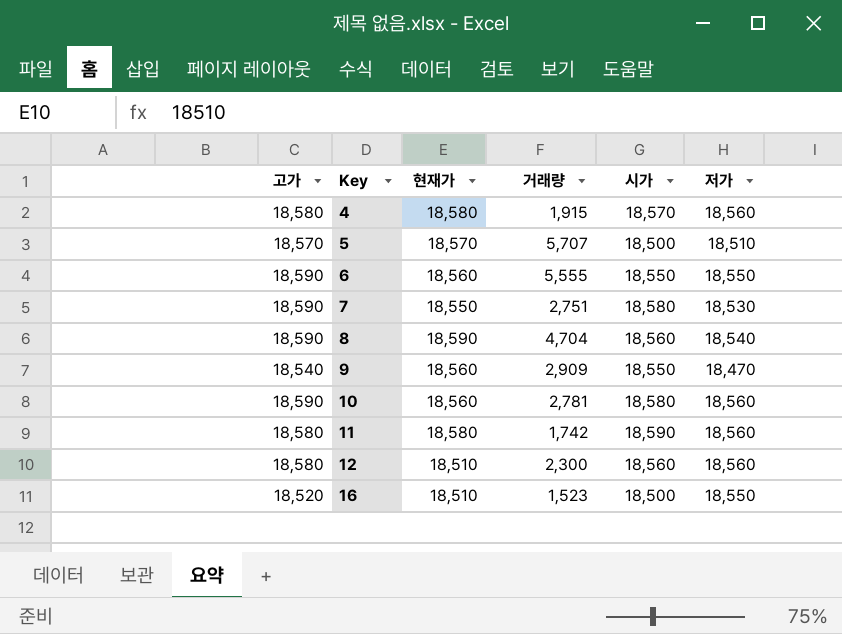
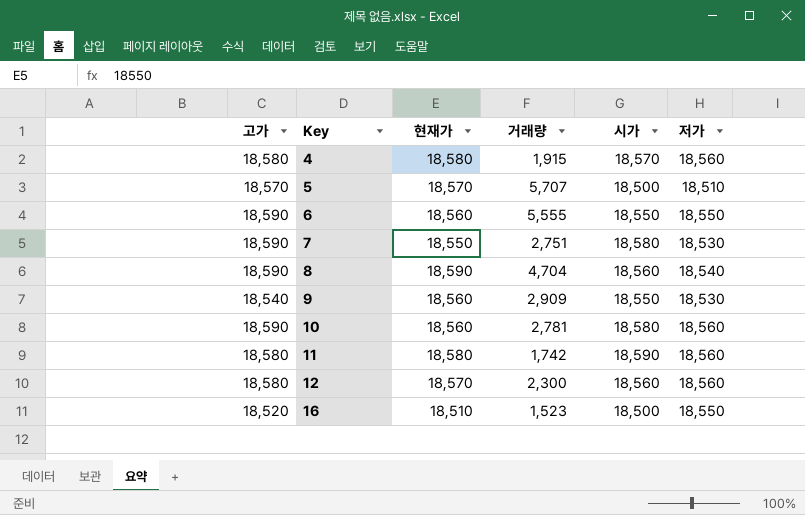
9 | 저가: 18,470 -> 18,530
12 | 현재가: 18,510 -> 18,570

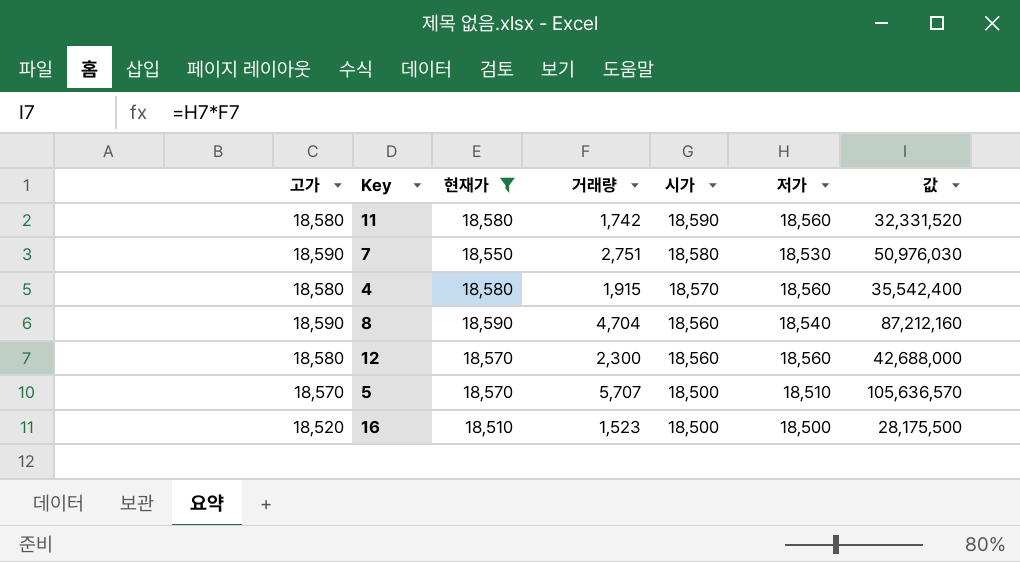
filter: none -> 현재가 != 18,560
row order: Key ascending -> 시가 descending
column 값 | formula: none -> [거래량] * [저가]
16 | 저가: 18,550 -> 18,500

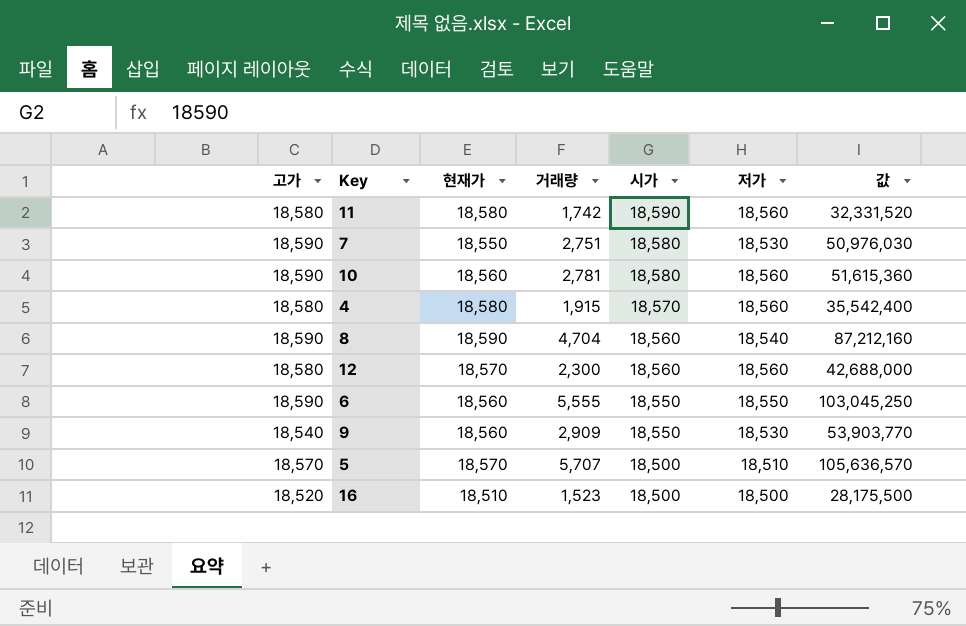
filter: 현재가 != 18,560 -> none

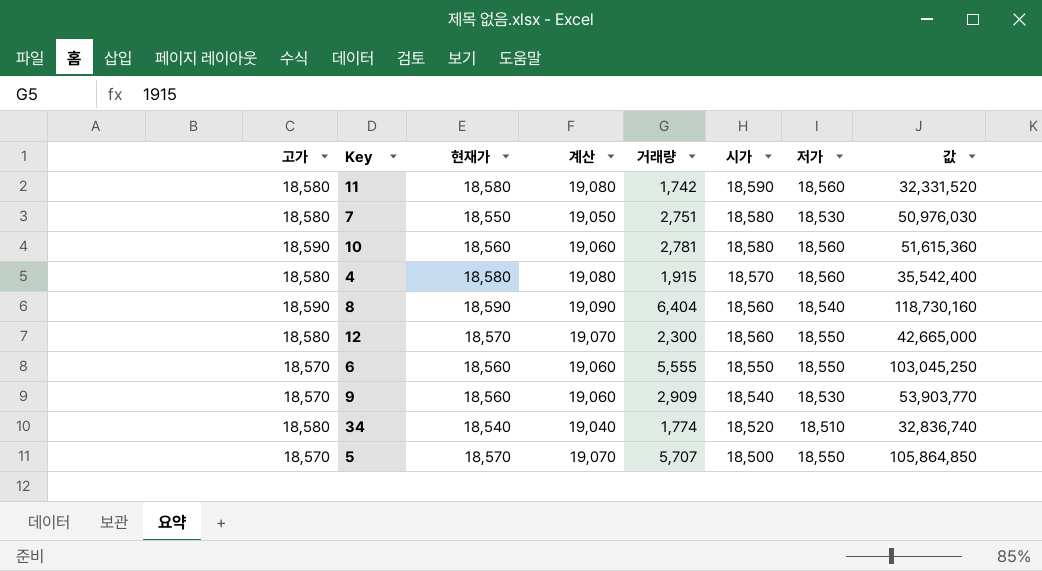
column 계산 | formula: none -> [현재가] + 500
row 16: 18,520 | 18,510 | 1,523 | 18,500 | 18,500 | 28,175,500 -> none
7 | 고가: 18,590 -> 18,580
8 | 거래량: 4,704 -> 6,404
8 | 값: 87,212,160 -> 118,730,160
12 | 저가: 18,560 -> 18,550
12 | 값: 42,688,000 -> 42,665,000
6 | 고가: 18,590 -> 18,570
9 | 고가: 18,540 -> 18,570
9 | 시가: 18,550 -> 18,540
row 34: none -> 18,580 | 18,540 | 19,040 | 1,774 | 18,520 | 18,510 | 32,836,740
5 | 저가: 18,510 -> 18,550
5 | 값: 105,636,570 -> 105,864,850

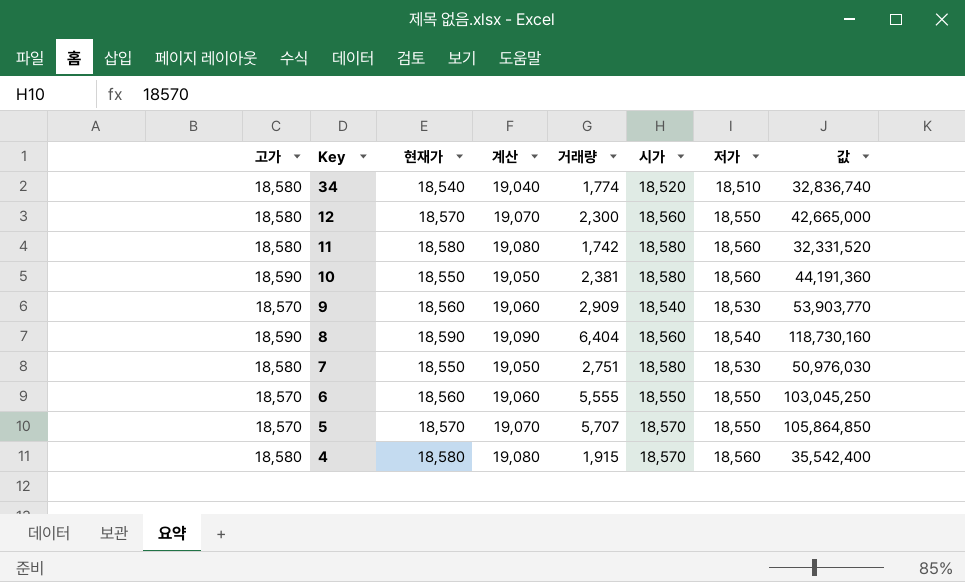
row order: 시가 descending -> Key descending
11 | 시가: 18,590 -> 18,580
10 | 현재가: 18,560 -> 18,550
10 | 계산: 19,060 -> 19,050
10 | 거래량: 2,781 -> 2,381
10 | 값: 51,615,360 -> 44,191,360
5 | 시가: 18,500 -> 18,570

